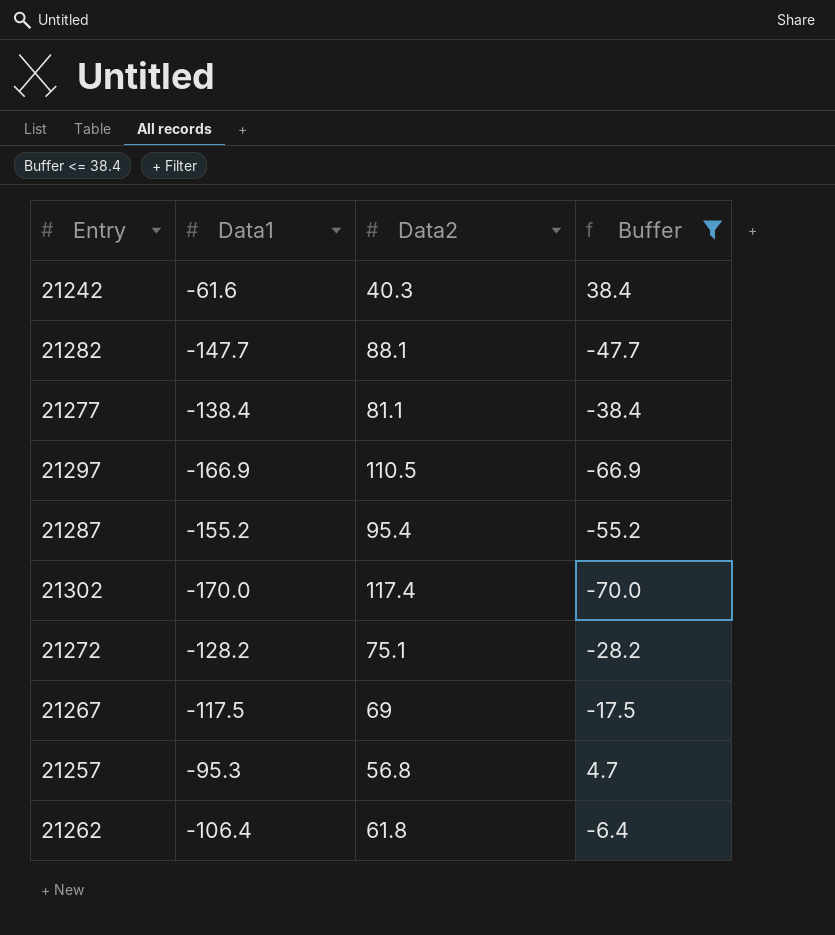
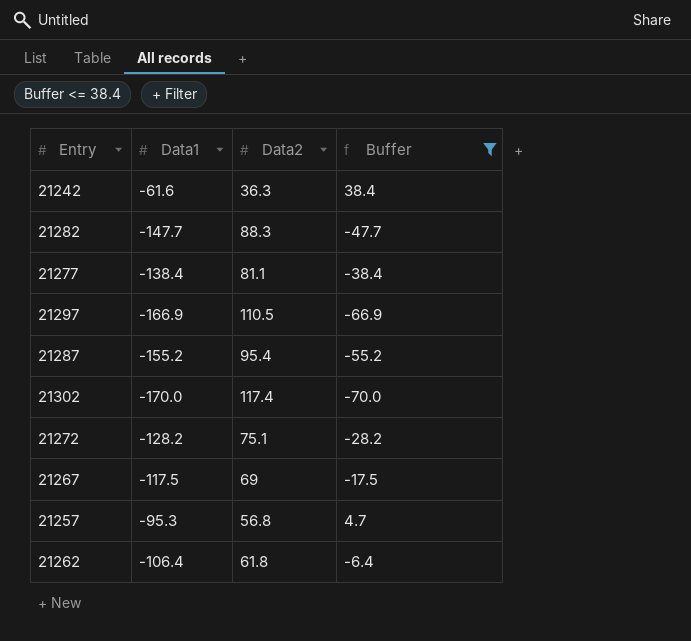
21242 | Data2: 40.3 -> 36.3
21282 | Data2: 88.1 -> 88.3

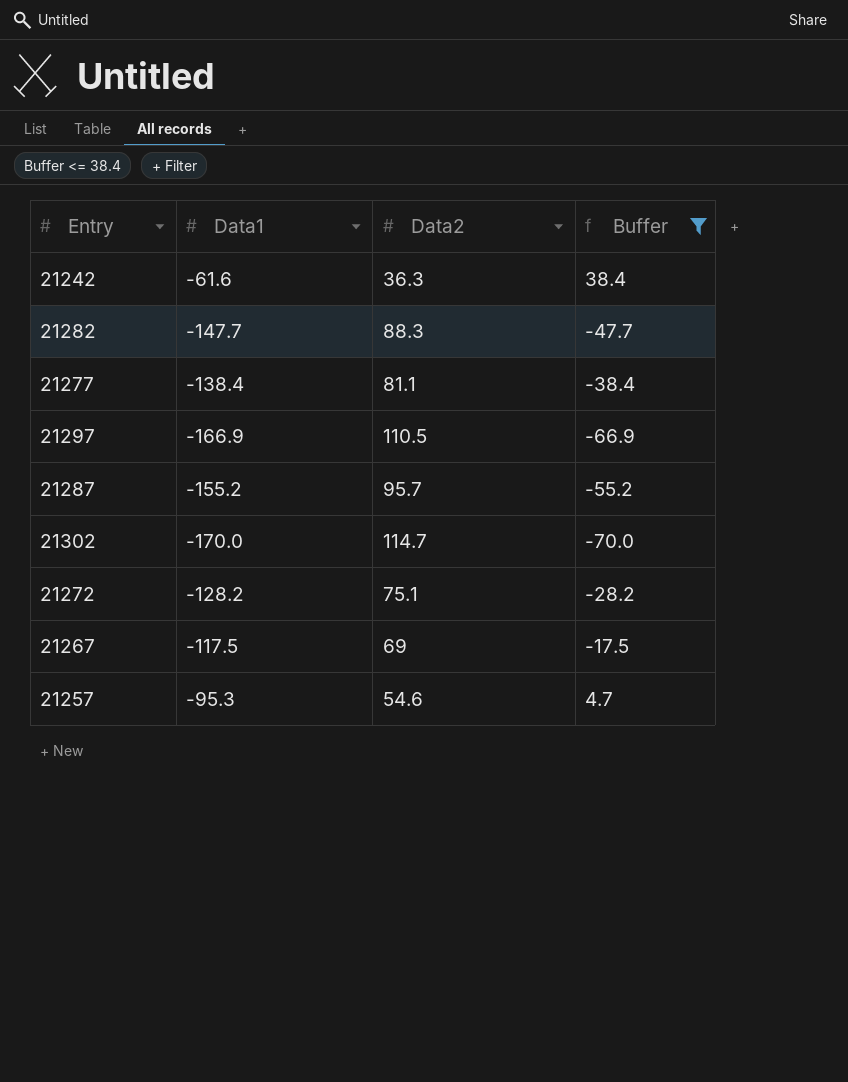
row 21262: -106.4 | 61.8 | -6.4 -> none
21287 | Data2: 95.4 -> 95.7
21302 | Data2: 117.4 -> 114.7
21257 | Data2: 56.8 -> 54.6

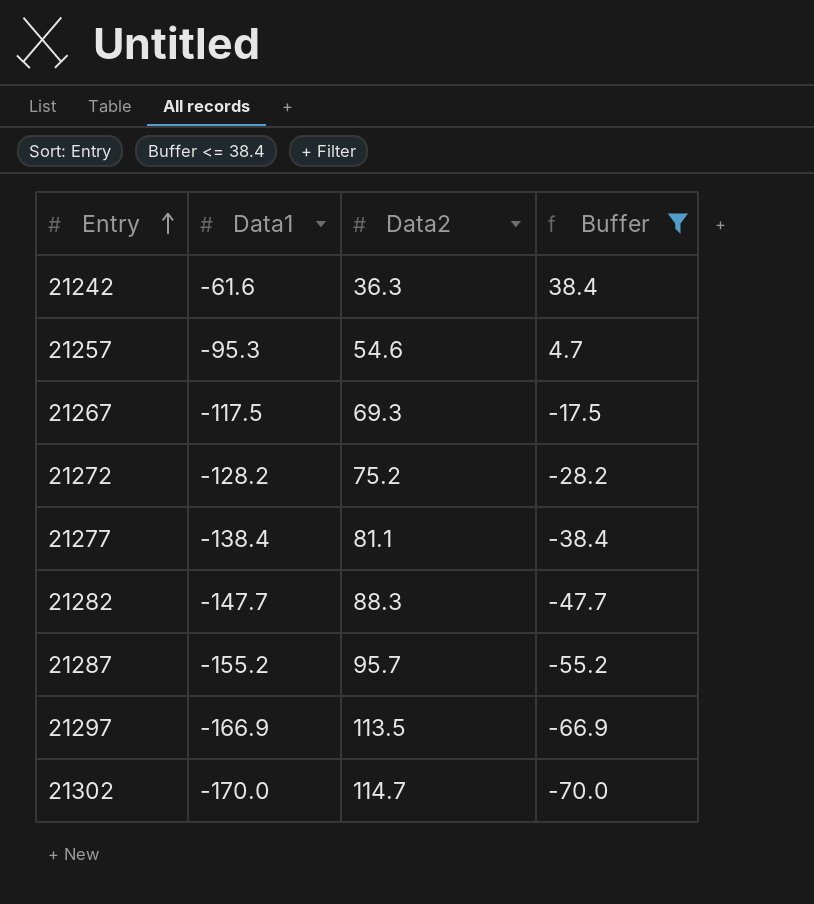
row order: none -> Entry ascending
21267 | Data2: 69 -> 69.3
21272 | Data2: 75.1 -> 75.2
21297 | Data2: 110.5 -> 113.5

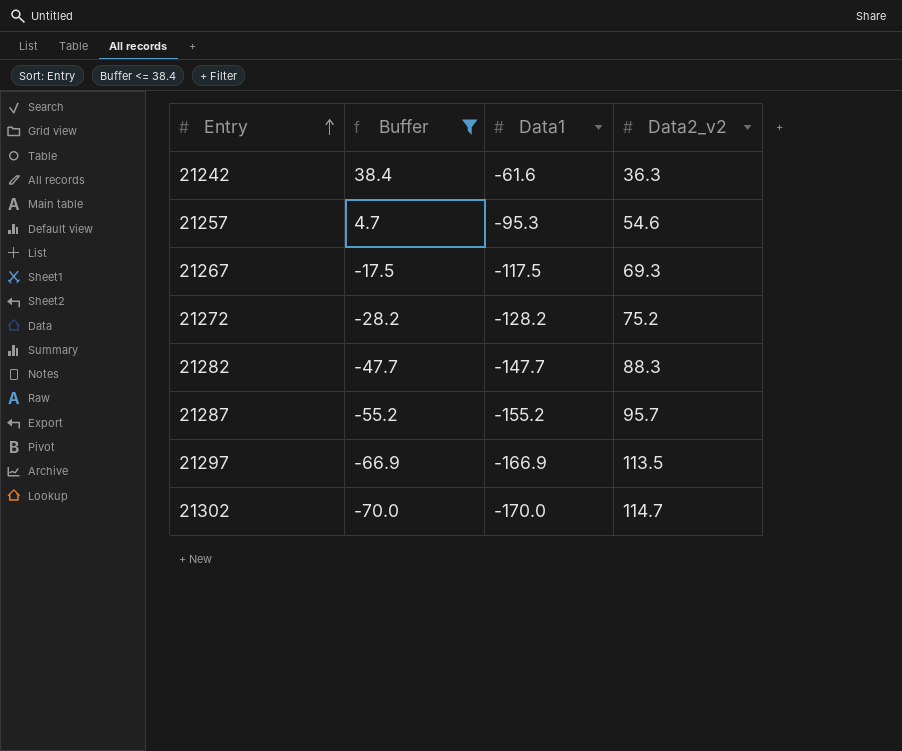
column Buffer | position: 4 -> 2
column name: Data2 -> Data2_v2
row 21277: -138.4 | 81.1 | -38.4 -> none

